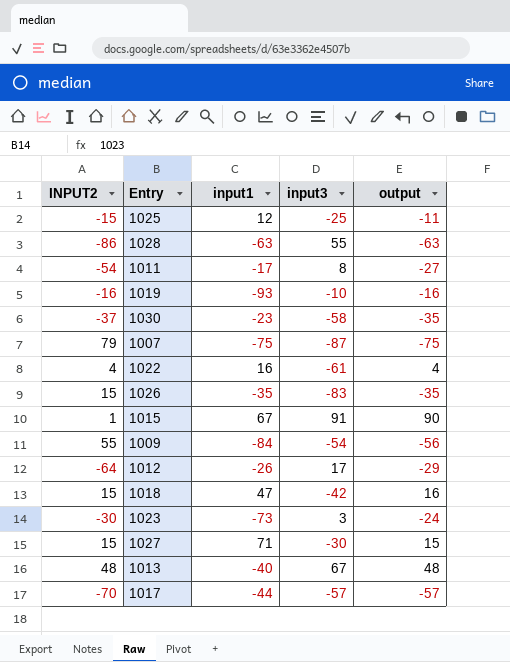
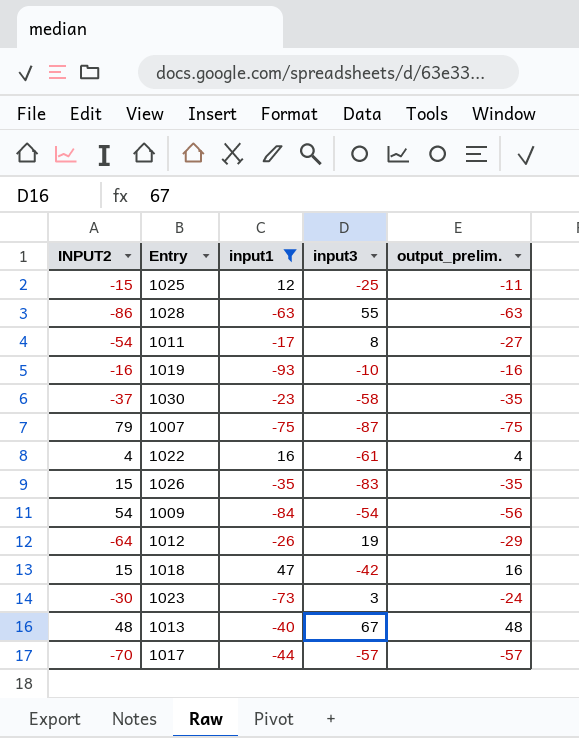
filter: none -> input1 <= 47
column name: output -> output_prelim.
1009 | INPUT2: 55 -> 54
1012 | input3: 17 -> 19

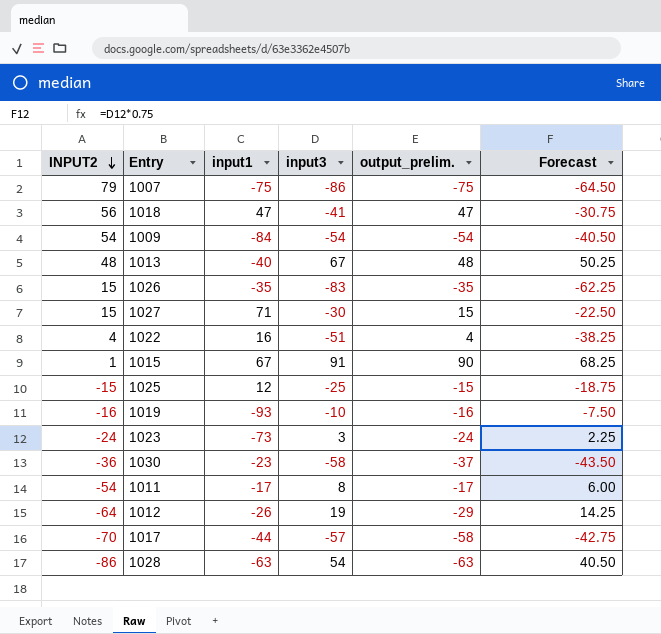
filter: input1 <= 47 -> none
row order: none -> INPUT2 descending
column Forecast | formula: none -> [input3] * 0.75
1007 | input3: -87 -> -86
1018 | INPUT2: 15 -> 56
1018 | input3: -42 -> -41
1018 | output_prelim.: 16 -> 47
1009 | output_prelim.: -56 -> -54
1022 | input3: -61 -> -51
1025 | output_prelim.: -11 -> -15
1023 | INPUT2: -30 -> -24
1030 | INPUT2: -37 -> -36
1030 | output_prelim.: -35 -> -37
1011 | output_prelim.: -27 -> -17
1017 | output_prelim.: -57 -> -58
1028 | input3: 55 -> 54

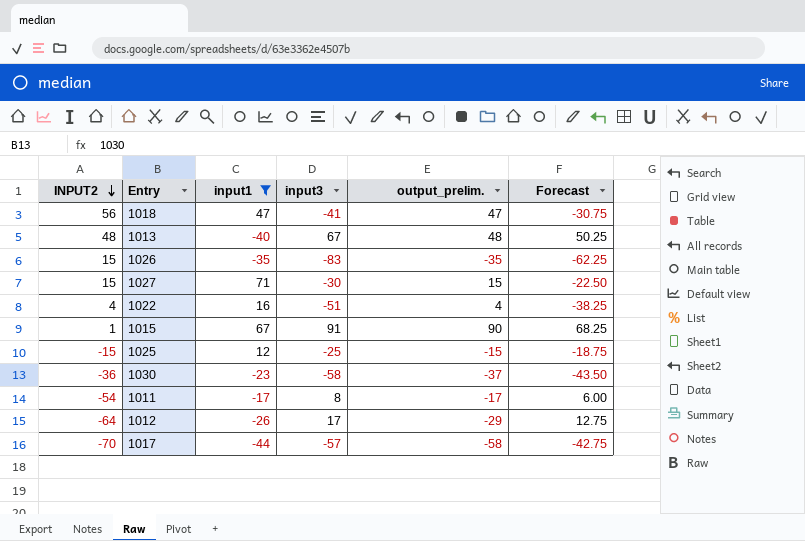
filter: none -> input1 >= -44
1012 | input3: 19 -> 17
1012 | Forecast: 14.25 -> 12.75

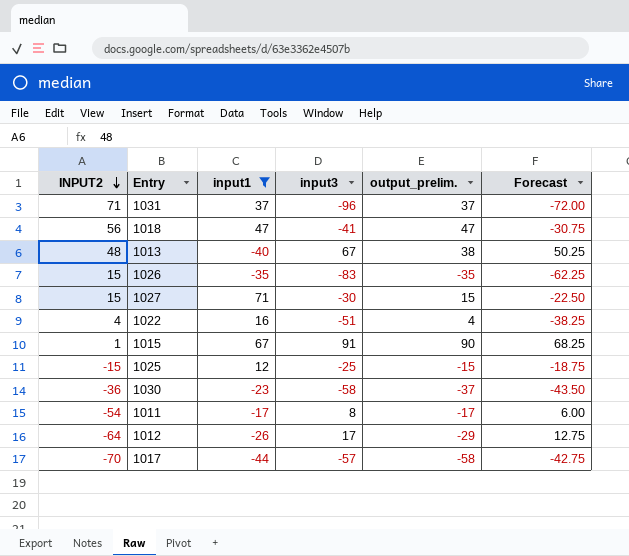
row 1031: none -> 71 | 37 | -96 | 37 | -72.00
1013 | output_prelim.: 48 -> 38

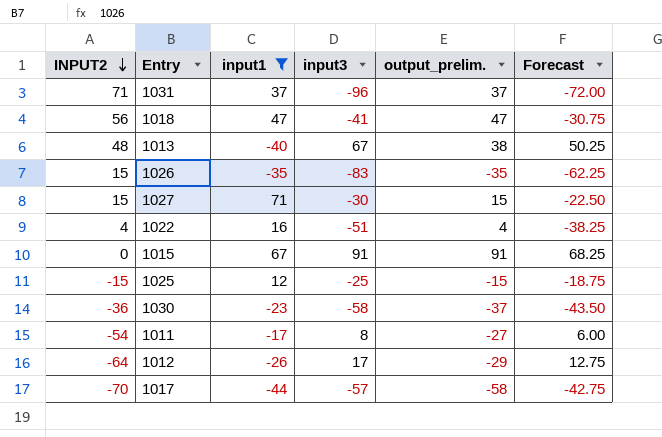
1015 | INPUT2: 1 -> 0
1015 | output_prelim.: 90 -> 91
1011 | output_prelim.: -17 -> -27

